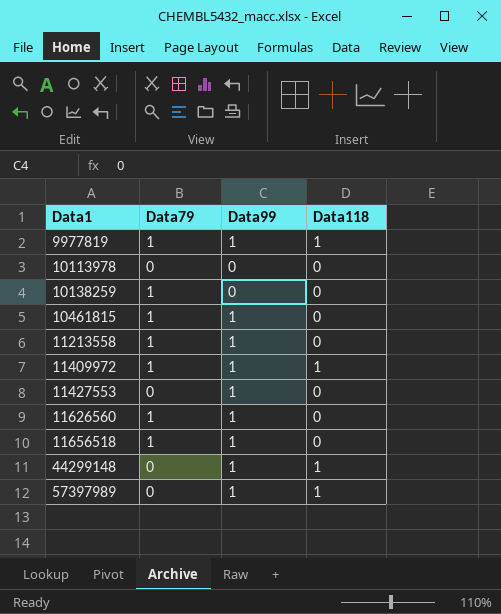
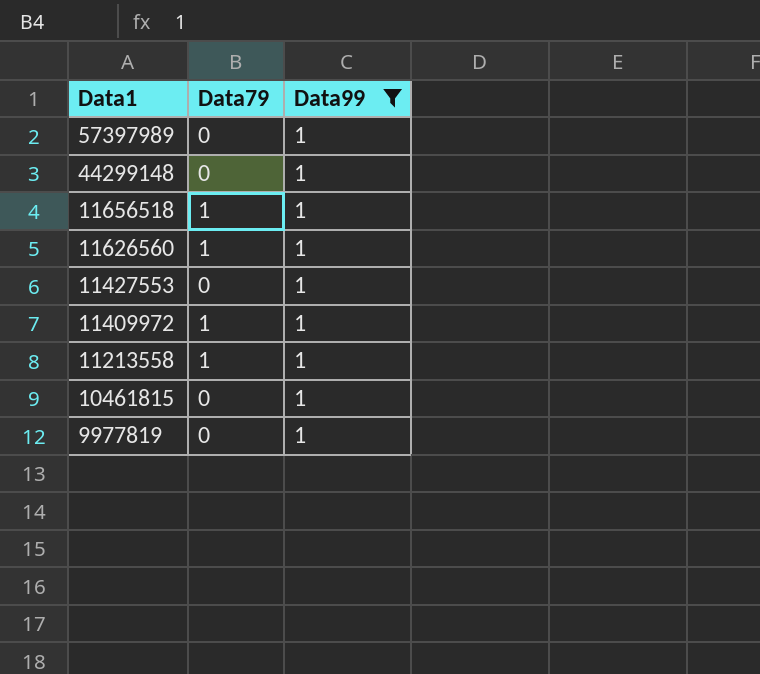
filter: none -> Data99 = 1
row order: Data1 ascending -> Data1 descending
column Data118 | position: 4 -> none
10461815 | Data79: 1 -> 0
9977819 | Data79: 1 -> 0

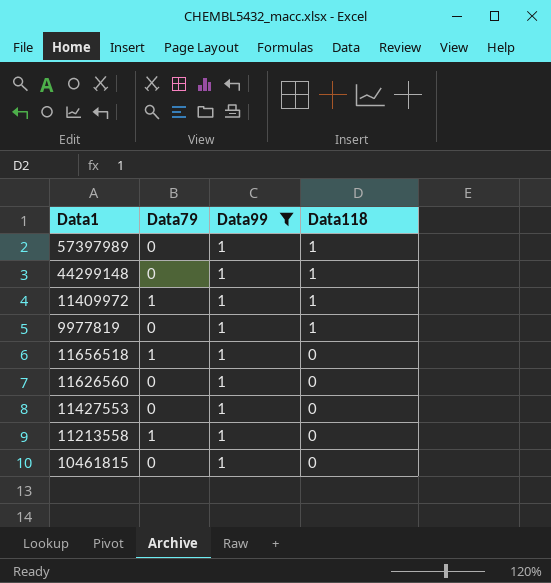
row order: Data1 descending -> Data118 descending
column Data118 | position: none -> 4
11626560 | Data79: 1 -> 0

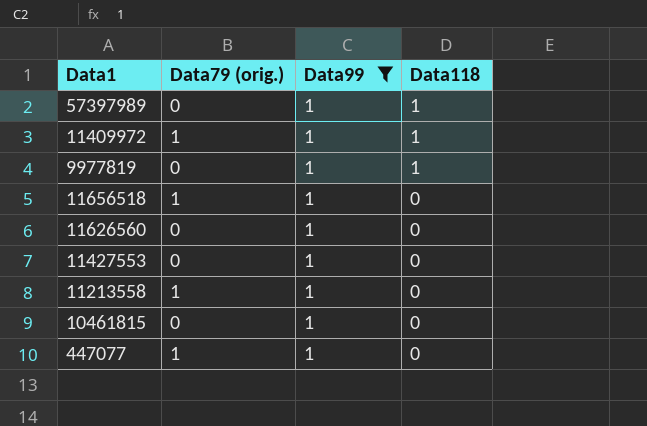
column name: Data79 -> Data79 (orig.)
row 44299148: 0 | 1 | 1 -> none
row 447077: none -> 1 | 1 | 0

